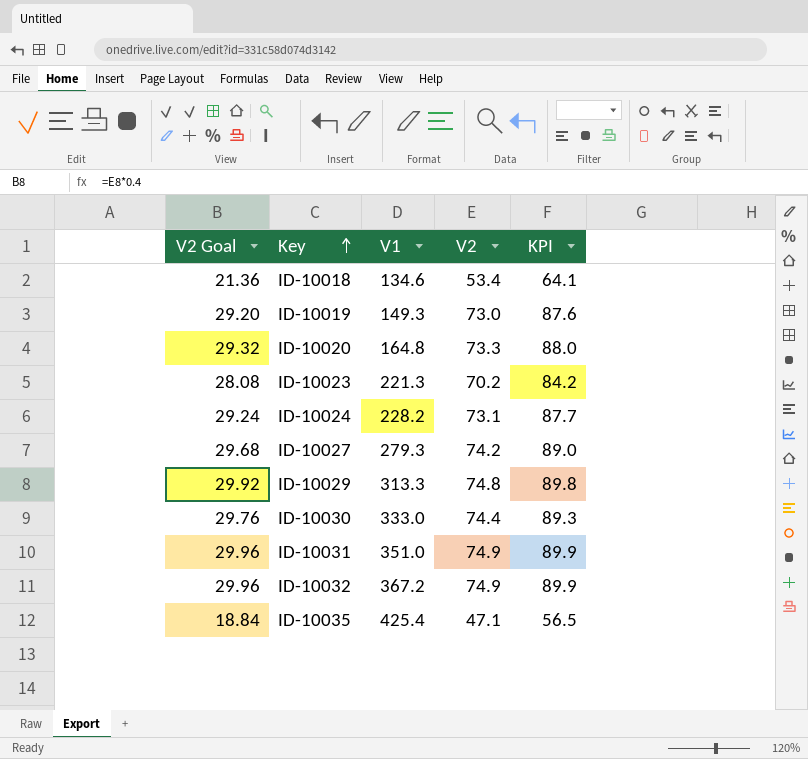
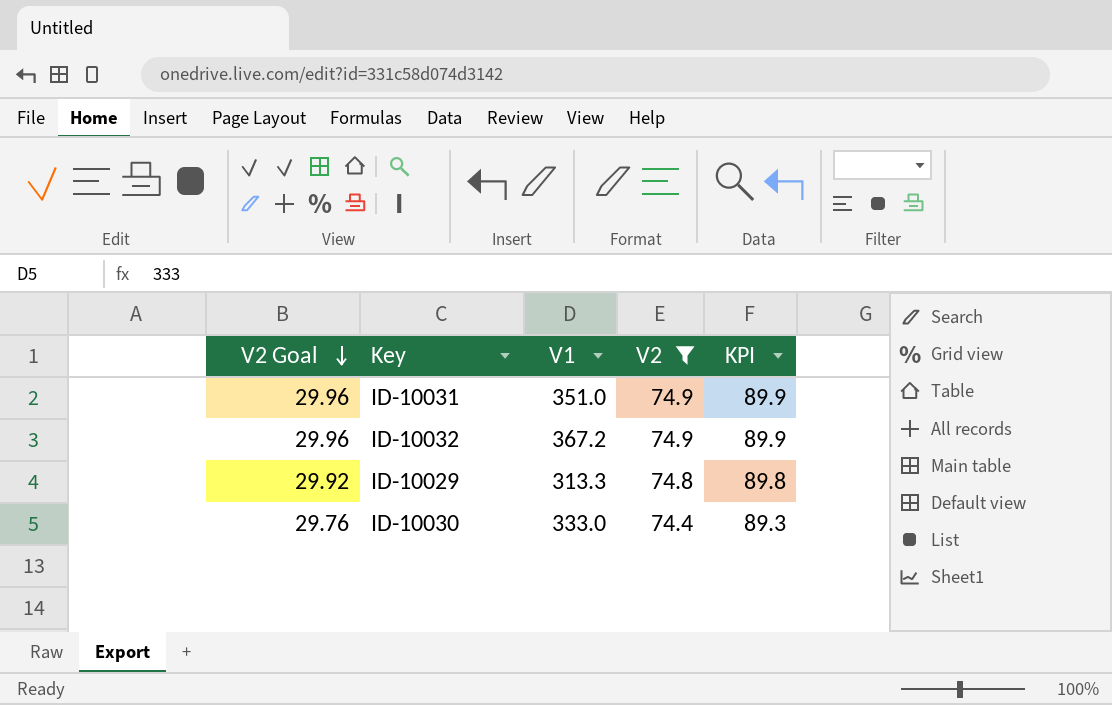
filter: none -> V2 >= 74.4
row order: Key ascending -> V2 Goal descending

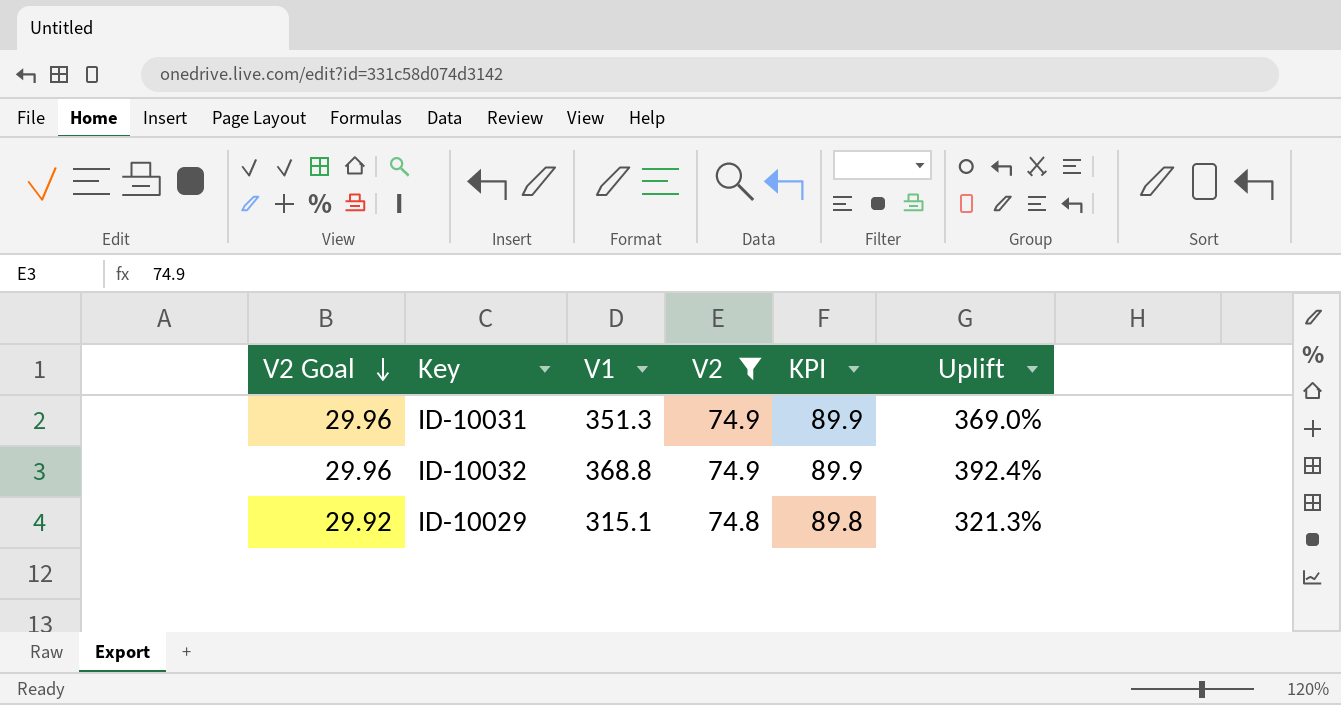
column Uplift | formula: none -> ([V1] - [V2]) / [V2]
row ID-10030: 29.76 | 333.0 | 74.4 | 89.3 -> none
ID-10031 | V1: 351.0 -> 351.3
ID-10032 | V1: 367.2 -> 368.8
ID-10029 | V1: 313.3 -> 315.1

